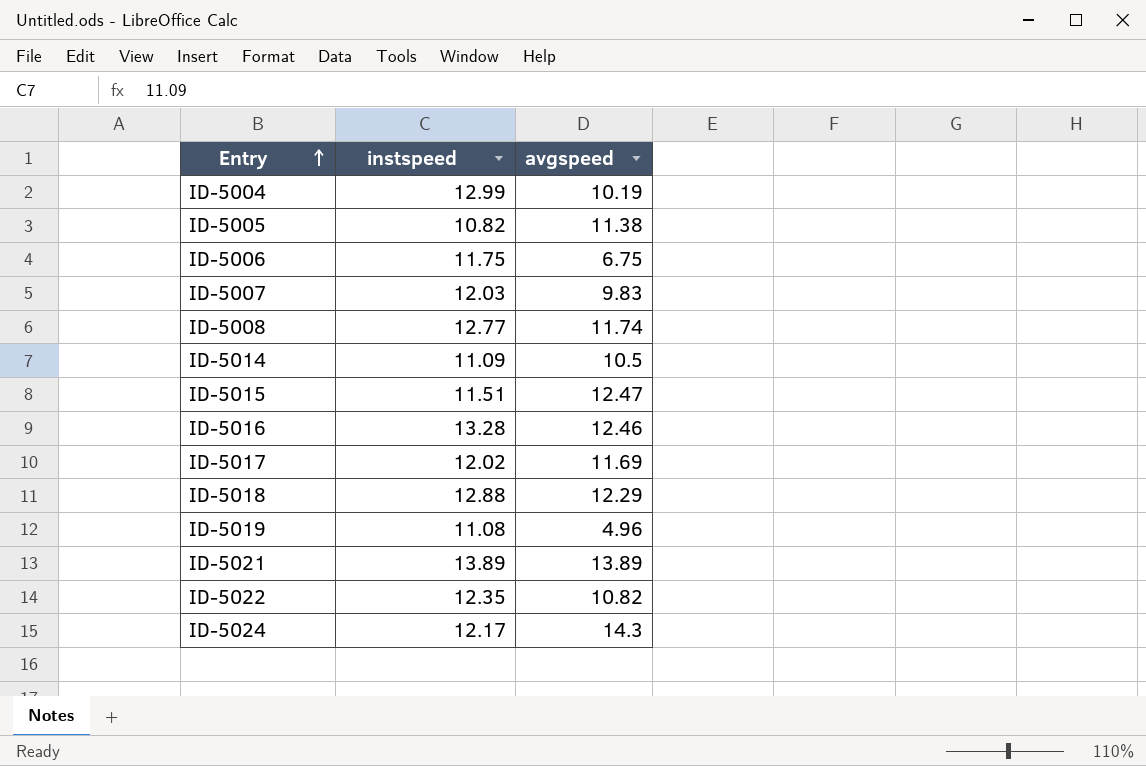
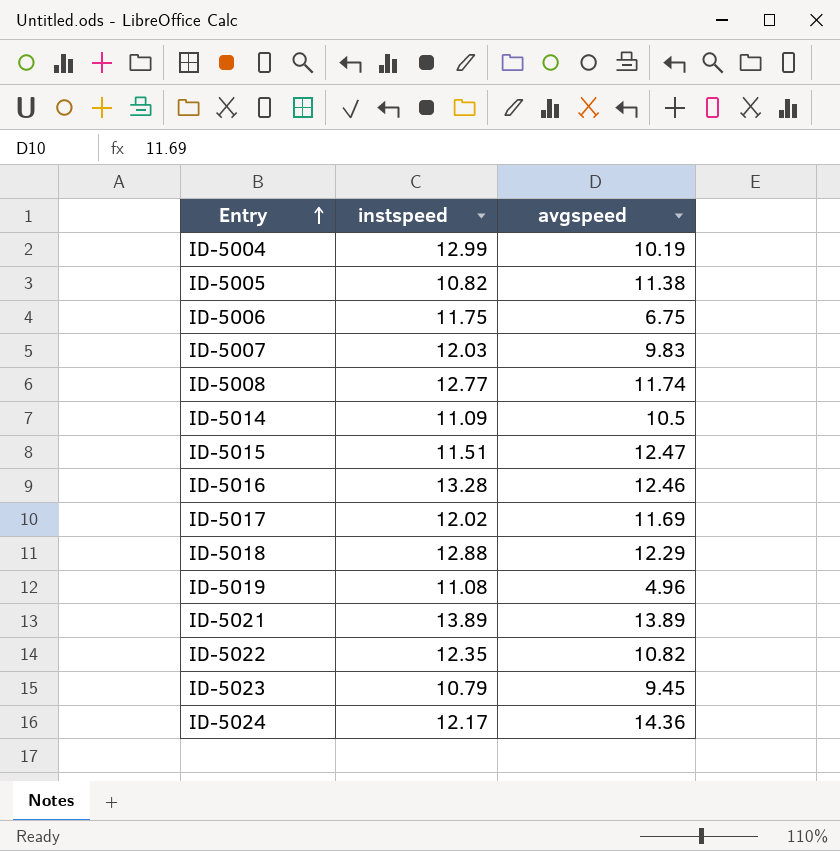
row ID-5023: none -> 10.79 | 9.45
ID-5024 | avgspeed: 14.3 -> 14.36

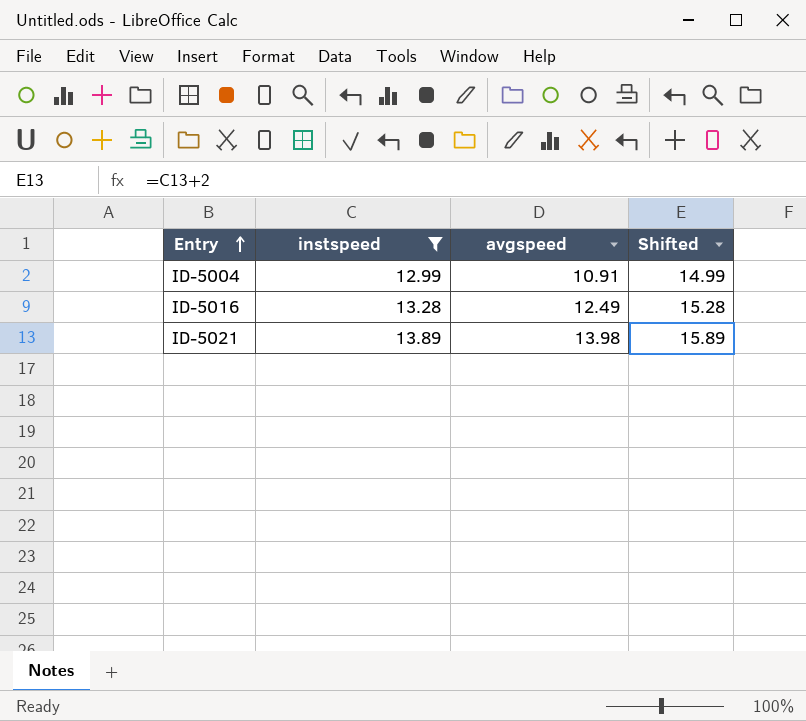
filter: none -> instspeed >= 12.99
column Shifted | formula: none -> [instspeed] + 2
ID-5004 | avgspeed: 10.19 -> 10.91
ID-5016 | avgspeed: 12.46 -> 12.49
ID-5021 | avgspeed: 13.89 -> 13.98

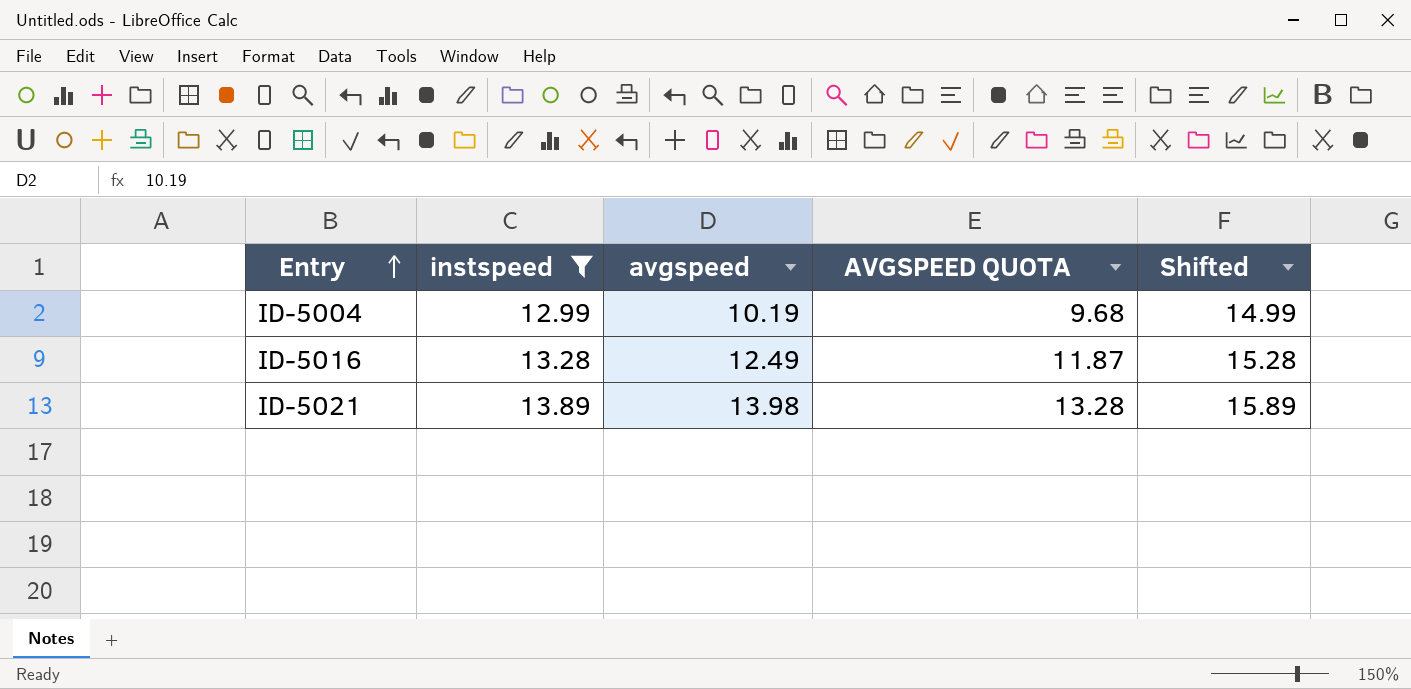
column AVGSPEED QUOTA | formula: none -> [avgspeed] * 0.95
ID-5004 | avgspeed: 10.91 -> 10.19

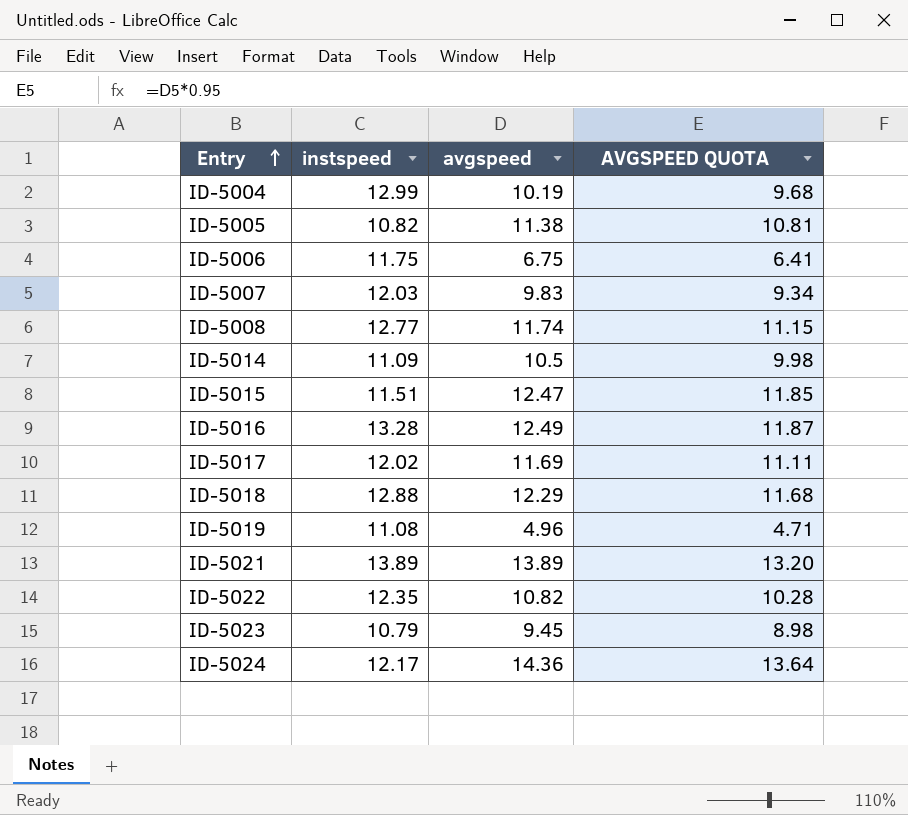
filter: instspeed >= 12.99 -> none
column Shifted | formula: [instspeed] + 2 -> none
ID-5021 | avgspeed: 13.98 -> 13.89
ID-5021 | AVGSPEED QUOTA: 13.28 -> 13.20

